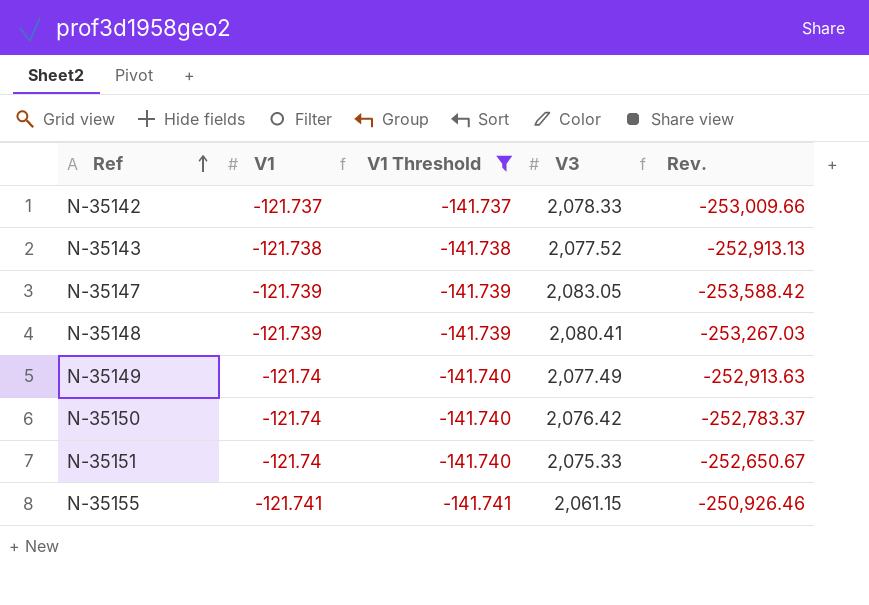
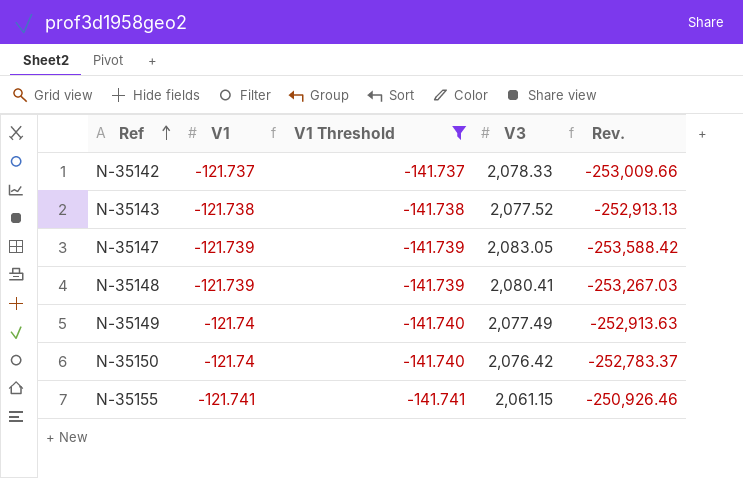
row N-35151: -121.74 | -141.740 | 2,075.33 | -252,650.67 -> none

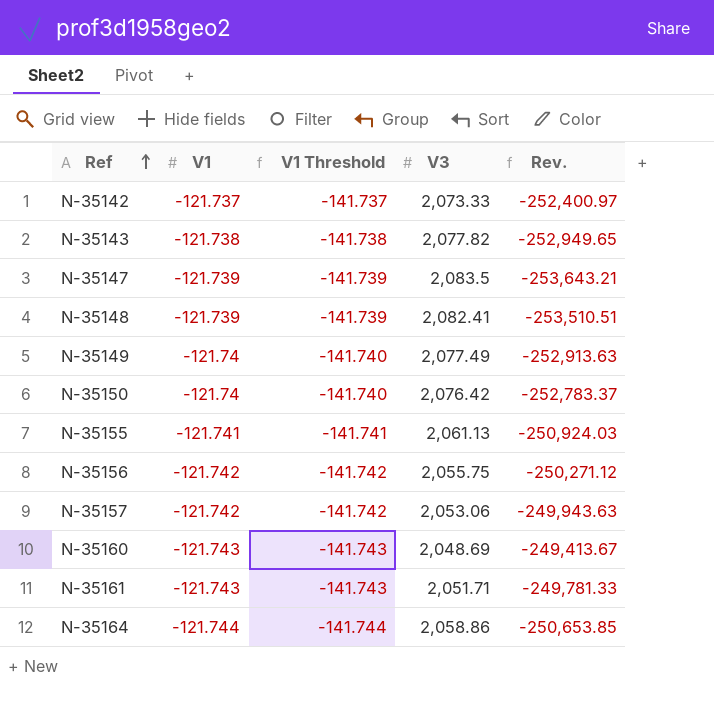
filter: V1 Threshold >= -141.741 -> none
N-35142 | V3: 2,078.33 -> 2,073.33
N-35142 | Rev.: -253,009.66 -> -252,400.97
N-35143 | V3: 2,077.52 -> 2,077.82
N-35143 | Rev.: -252,913.13 -> -252,949.65
N-35147 | V3: 2,083.05 -> 2,083.5
N-35147 | Rev.: -253,588.42 -> -253,643.21
N-35148 | V3: 2,080.41 -> 2,082.41
N-35148 | Rev.: -253,267.03 -> -253,510.51
N-35155 | V3: 2,061.15 -> 2,061.13
N-35155 | Rev.: -250,926.46 -> -250,924.03

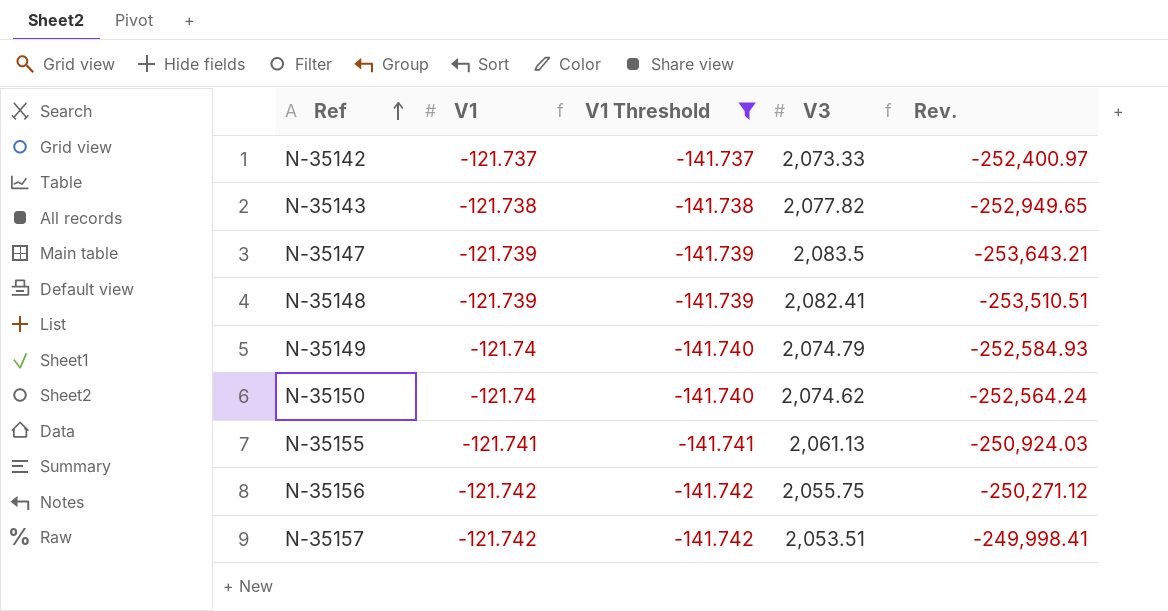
filter: none -> V1 Threshold >= -141.742
N-35149 | V3: 2,077.49 -> 2,074.79
N-35149 | Rev.: -252,913.63 -> -252,584.93
N-35150 | V3: 2,076.42 -> 2,074.62
N-35150 | Rev.: -252,783.37 -> -252,564.24
N-35157 | V3: 2,053.06 -> 2,053.51
N-35157 | Rev.: -249,943.63 -> -249,998.41

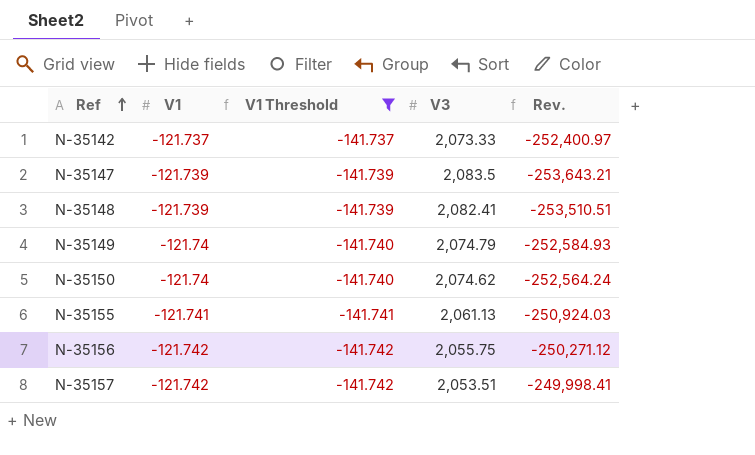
row N-35143: -121.738 | -141.738 | 2,077.82 | -252,949.65 -> none

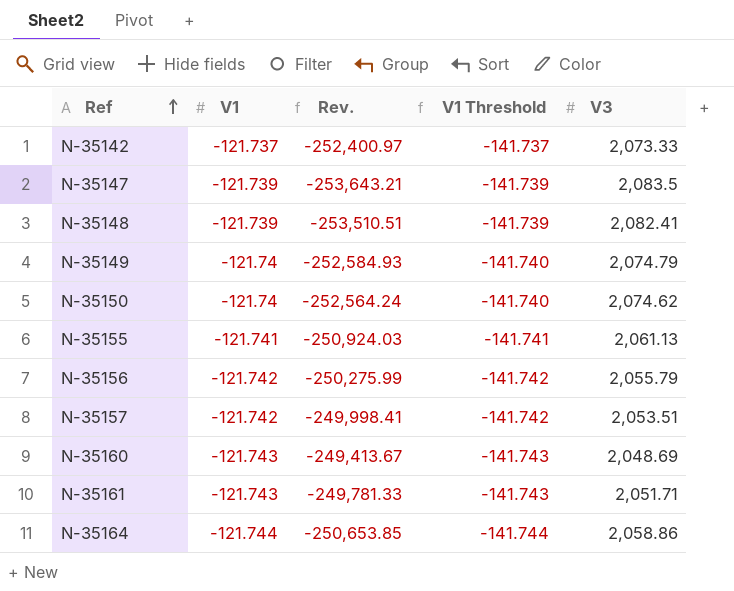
filter: V1 Threshold >= -141.742 -> none
column Rev. | position: 5 -> 3
N-35156 | Rev.: -250,271.12 -> -250,275.99
N-35156 | V3: 2,055.75 -> 2,055.79

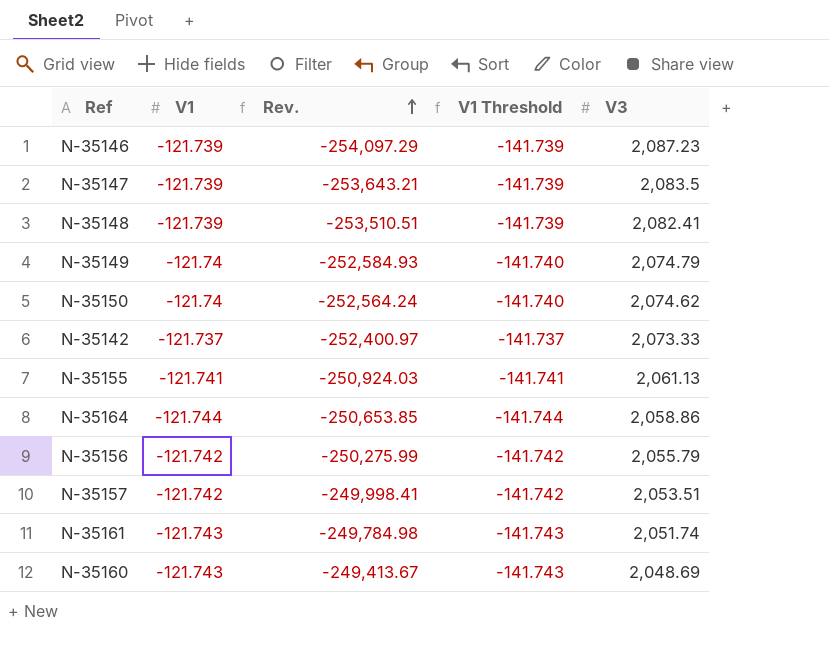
row order: Ref ascending -> Rev. ascending
row N-35146: none -> -121.739 | -254,097.29 | -141.739 | 2,087.23
N-35161 | Rev.: -249,781.33 -> -249,784.98
N-35161 | V3: 2,051.71 -> 2,051.74

